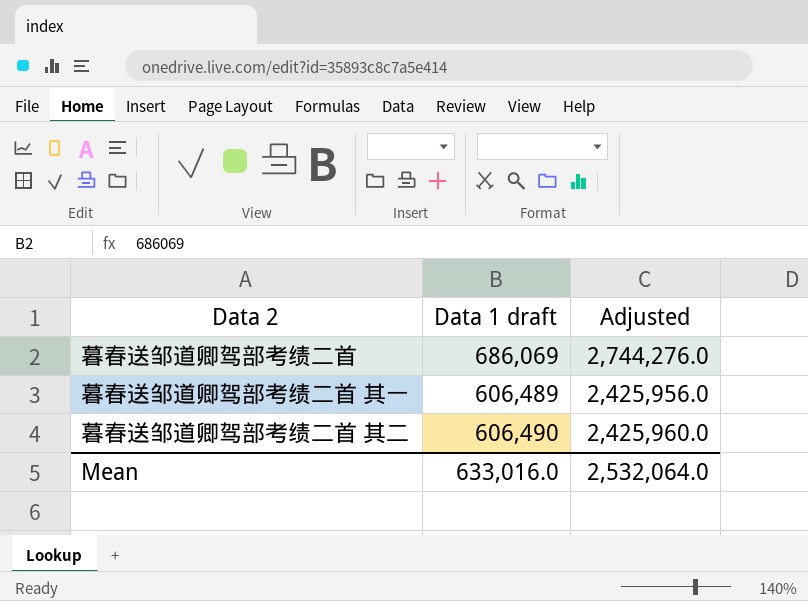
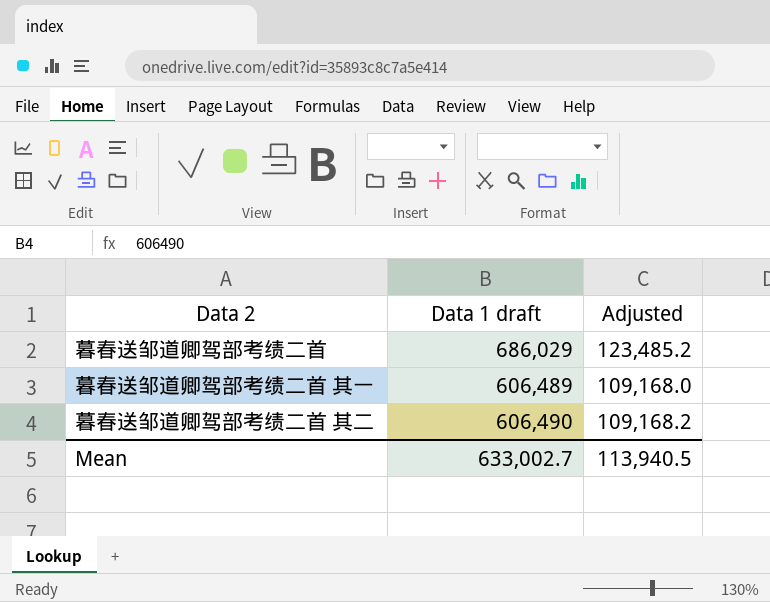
column Adjusted | formula: [Data 1 draft] * 4 -> [Data 1 draft] * 0.18
暮春送邹道卿驾部考绩二首 | Data 1 draft: 686,069 -> 686,029
Mean | Data 1 draft: 633,016.0 -> 633,002.7
Mean | Adjusted: 2,532,064.0 -> 113,940.5

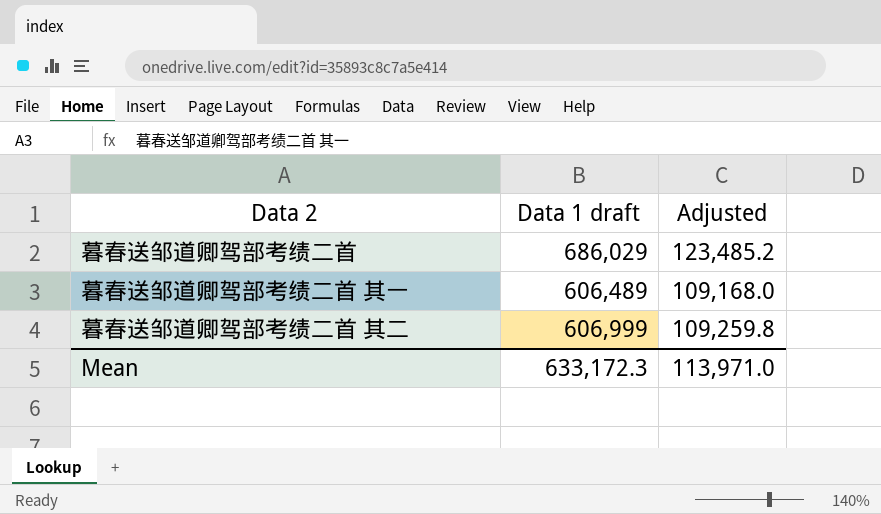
暮春送邹道卿驾部考绩二首 其二 | Data 1 draft: 606,490 -> 606,999
暮春送邹道卿驾部考绩二首 其二 | Adjusted: 109,168.2 -> 109,259.8
Mean | Data 1 draft: 633,002.7 -> 633,172.3
Mean | Adjusted: 113,940.5 -> 113,971.0

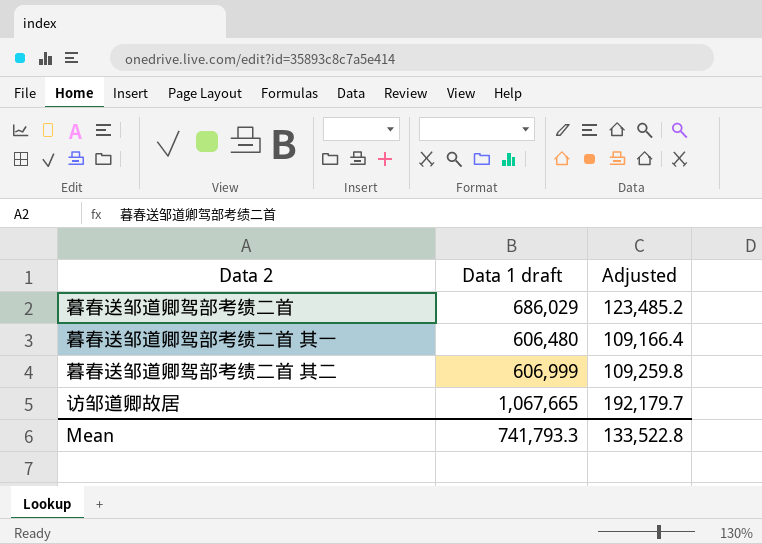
暮春送邹道卿驾部考绩二首 其一 | Data 1 draft: 606,489 -> 606,480
暮春送邹道卿驾部考绩二首 其一 | Adjusted: 109,168.0 -> 109,166.4
row 访邹道卿故居: none -> 1,067,665 | 192,179.7
Mean | Data 1 draft: 633,172.3 -> 741,793.3
Mean | Adjusted: 113,971.0 -> 133,522.8

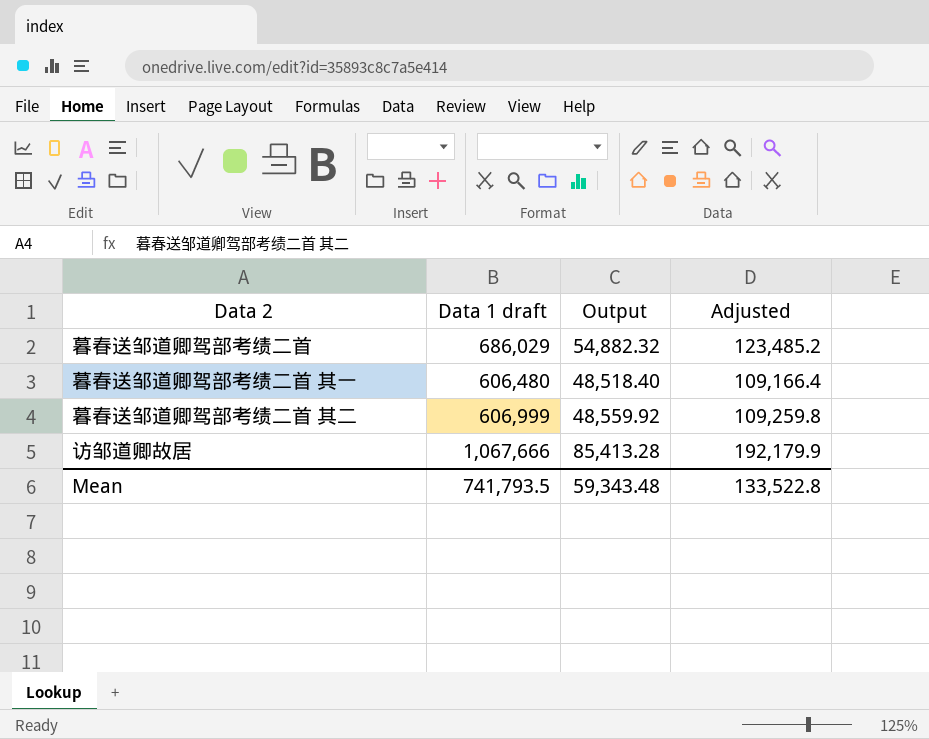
column Output | formula: none -> [Data 1 draft] * 0.08
访邹道卿故居 | Data 1 draft: 1,067,665 -> 1,067,666
访邹道卿故居 | Adjusted: 192,179.7 -> 192,179.9
Mean | Data 1 draft: 741,793.3 -> 741,793.5

